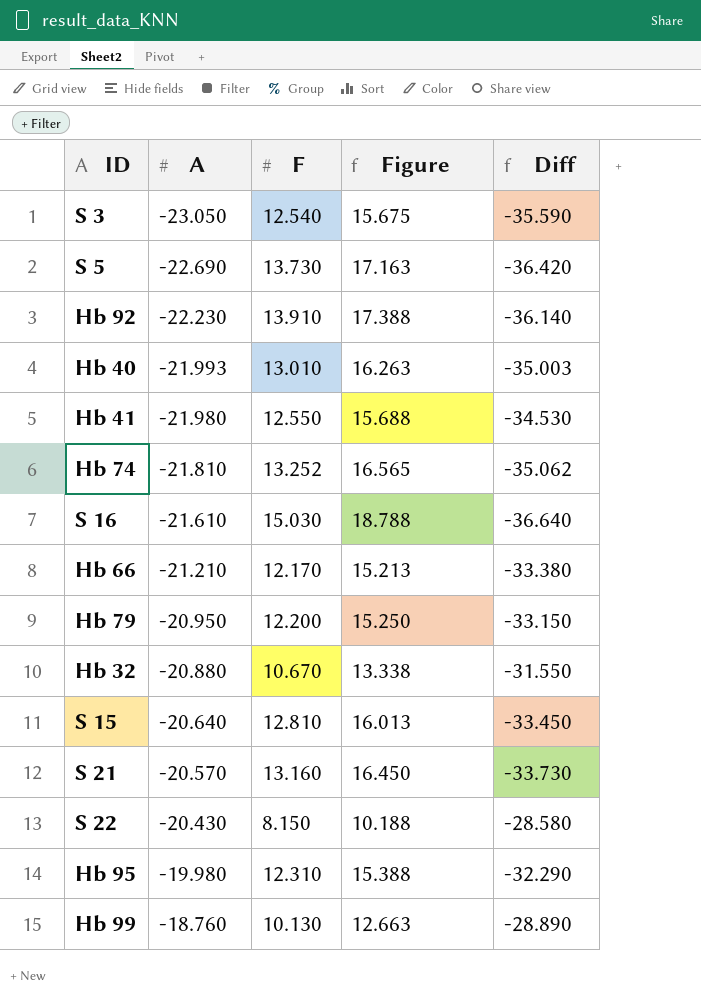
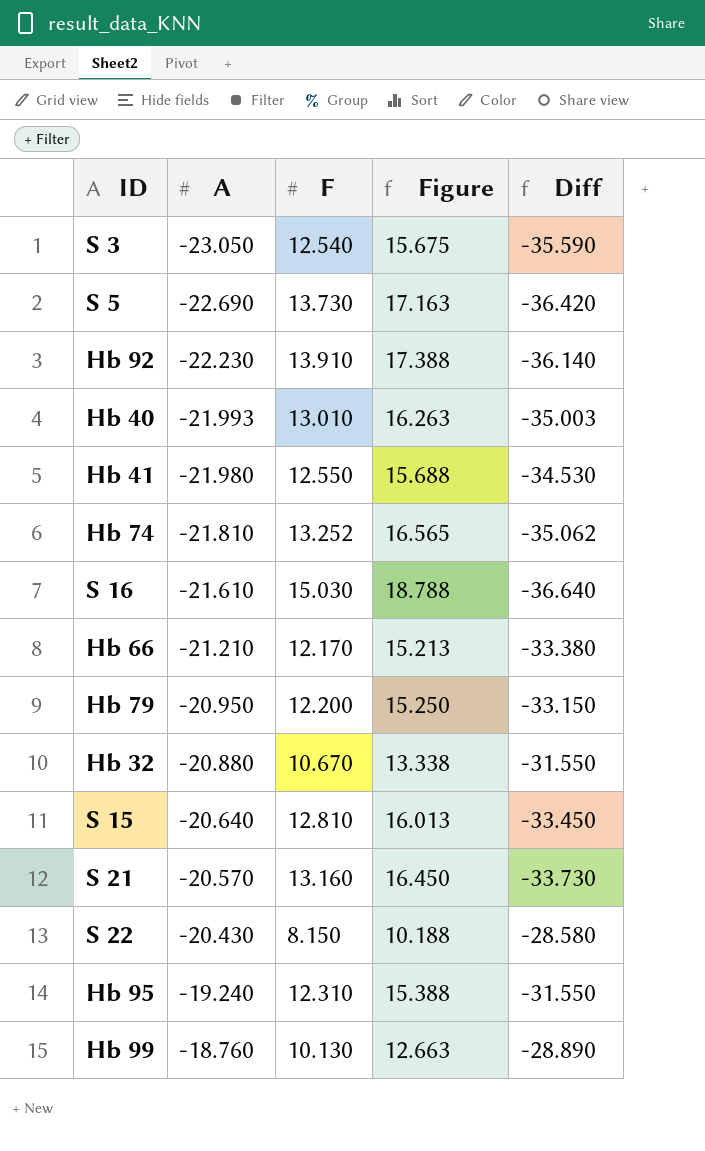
Hb 95 | A: -19.980 -> -19.240
Hb 95 | Diff: -32.290 -> -31.550

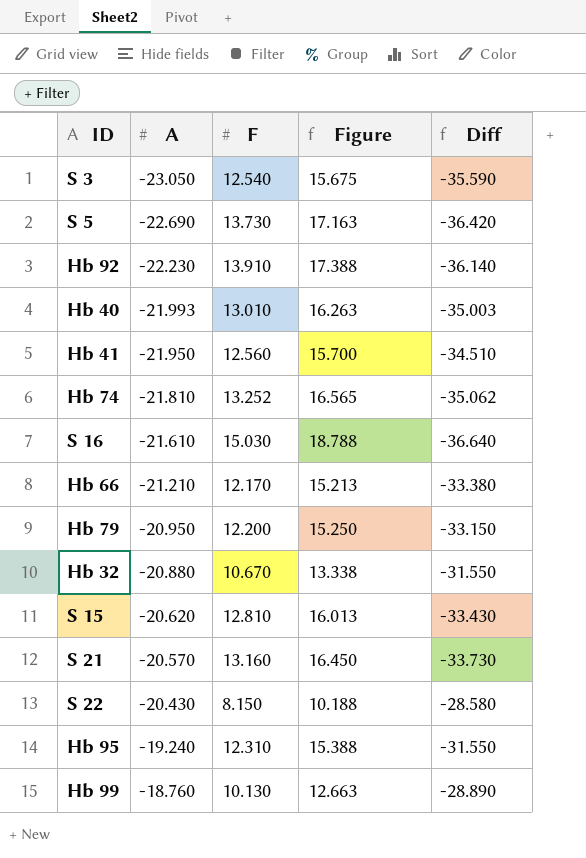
Hb 41 | A: -21.980 -> -21.950
Hb 41 | F: 12.550 -> 12.560
Hb 41 | Figure: 15.688 -> 15.700
Hb 41 | Diff: -34.530 -> -34.510
S 15 | A: -20.640 -> -20.620
S 15 | Diff: -33.450 -> -33.430

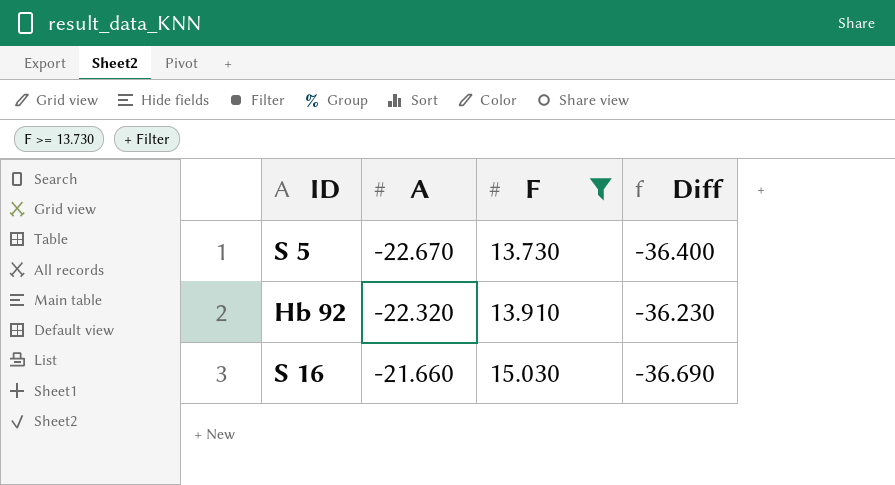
filter: none -> F >= 13.730
column Figure | formula: [F] * 1.25 -> none
S 5 | A: -22.690 -> -22.670
S 5 | Diff: -36.420 -> -36.400
Hb 92 | A: -22.230 -> -22.320
Hb 92 | Diff: -36.140 -> -36.230
S 16 | A: -21.610 -> -21.660
S 16 | Diff: -36.640 -> -36.690

